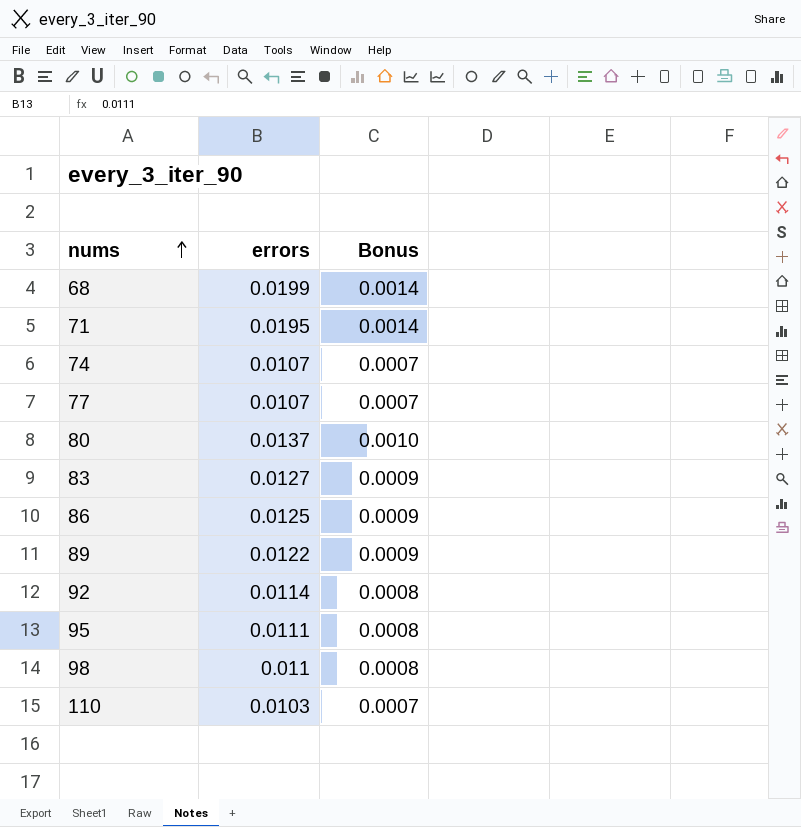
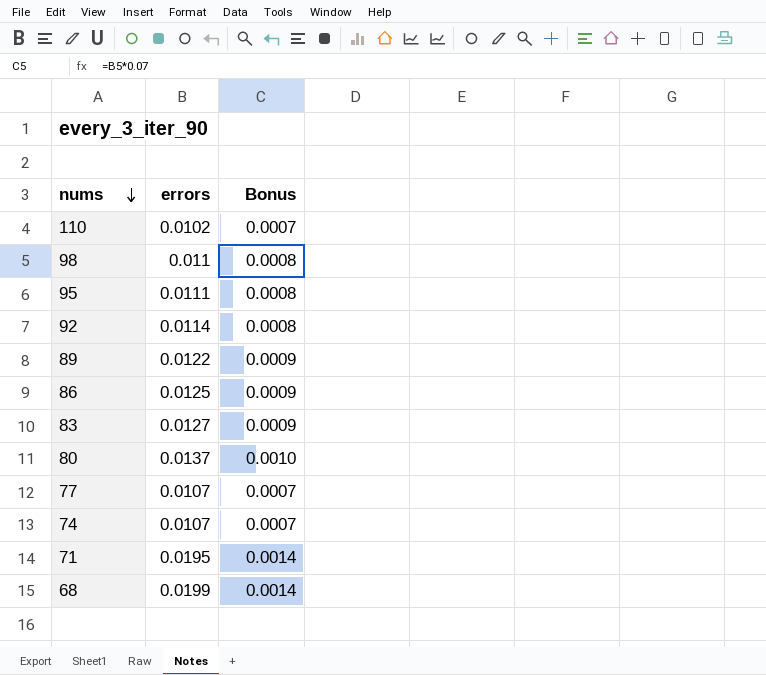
row order: nums ascending -> nums descending
110 | errors: 0.0103 -> 0.0102

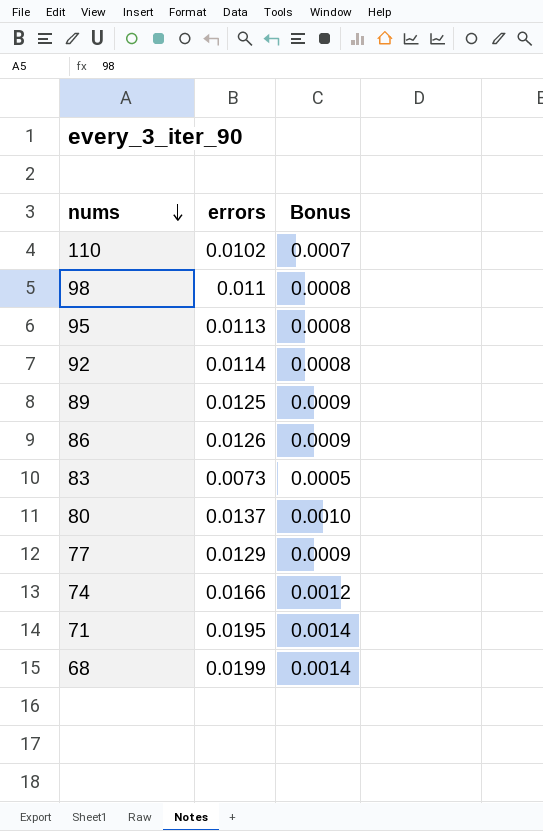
95 | errors: 0.0111 -> 0.0113
89 | errors: 0.0122 -> 0.0125
86 | errors: 0.0125 -> 0.0126
83 | errors: 0.0127 -> 0.0073
83 | Bonus: 0.0009 -> 0.0005
77 | errors: 0.0107 -> 0.0129
77 | Bonus: 0.0007 -> 0.0009
74 | errors: 0.0107 -> 0.0166
74 | Bonus: 0.0007 -> 0.0012

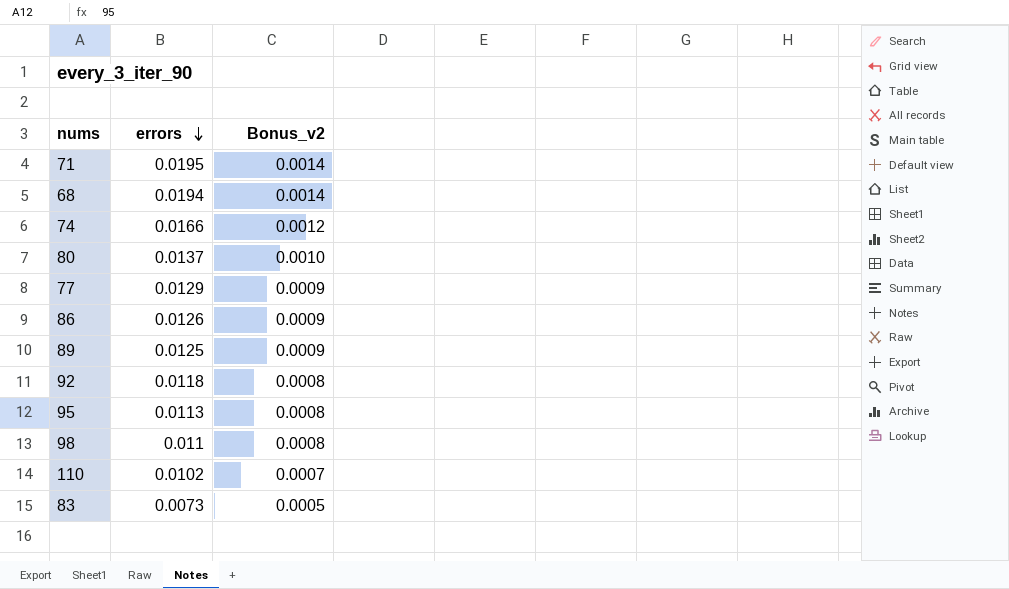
row order: nums descending -> errors descending
column name: Bonus -> Bonus_v2
68 | errors: 0.0199 -> 0.0194
92 | errors: 0.0114 -> 0.0118

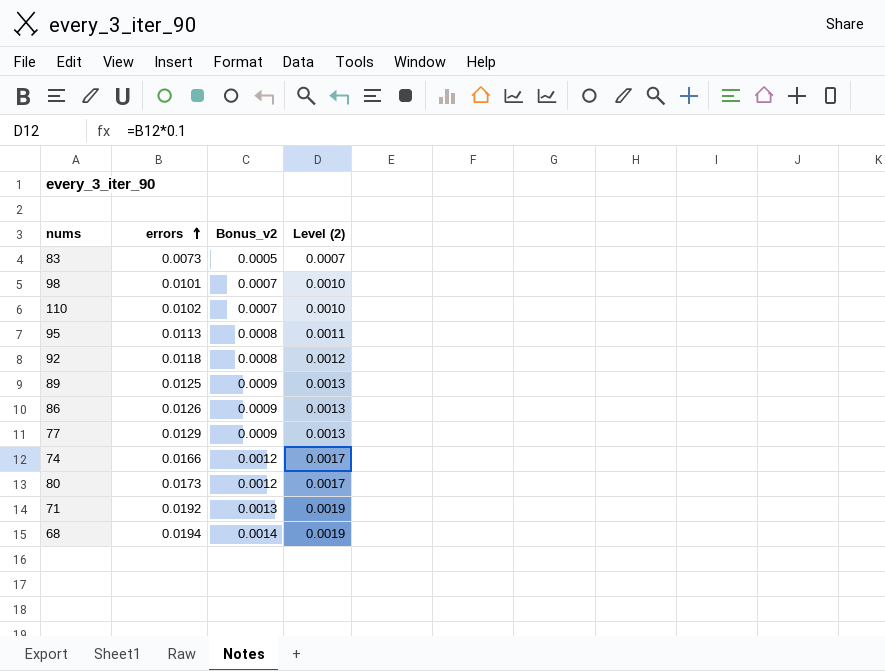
row order: errors descending -> errors ascending
column Level (2) | formula: none -> [errors] * 0.1
98 | errors: 0.011 -> 0.0101
98 | Bonus_v2: 0.0008 -> 0.0007
80 | errors: 0.0137 -> 0.0173
80 | Bonus_v2: 0.0010 -> 0.0012
71 | errors: 0.0195 -> 0.0192
71 | Bonus_v2: 0.0014 -> 0.0013

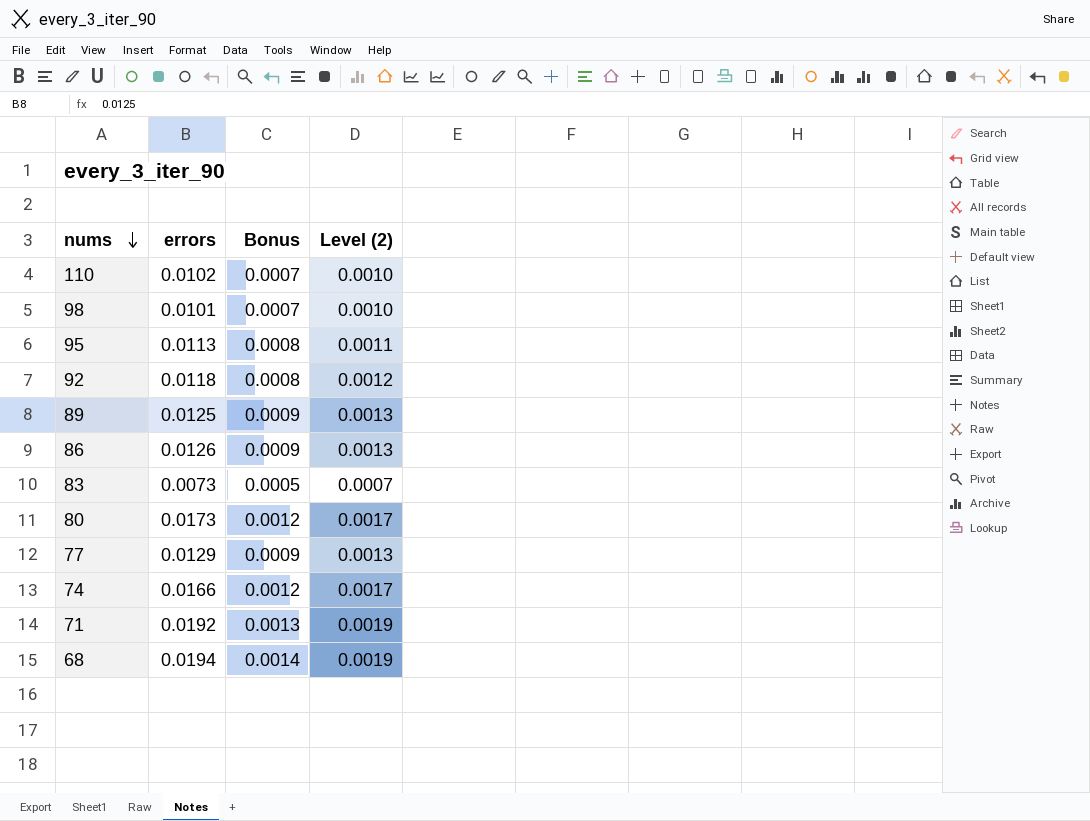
row order: errors ascending -> nums descending
column name: Bonus_v2 -> Bonus

